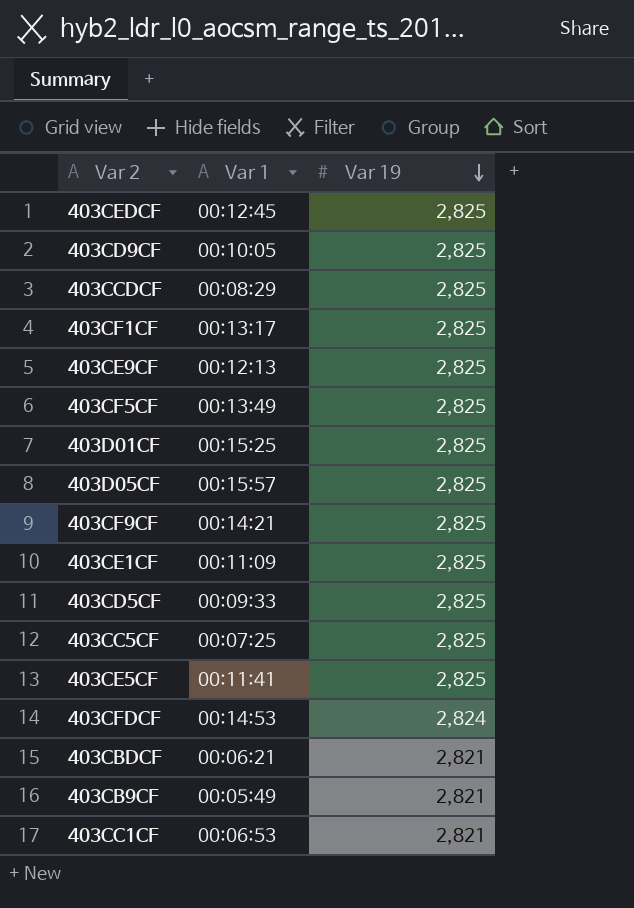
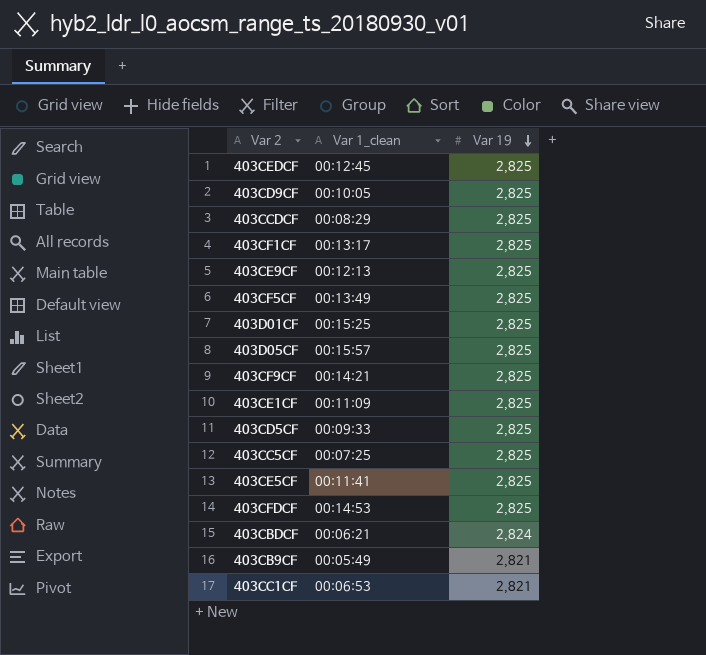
column name: Var 1 -> Var 1_clean
403CFDCF | Var 19: 2,824 -> 2,825
403CBDCF | Var 19: 2,821 -> 2,824

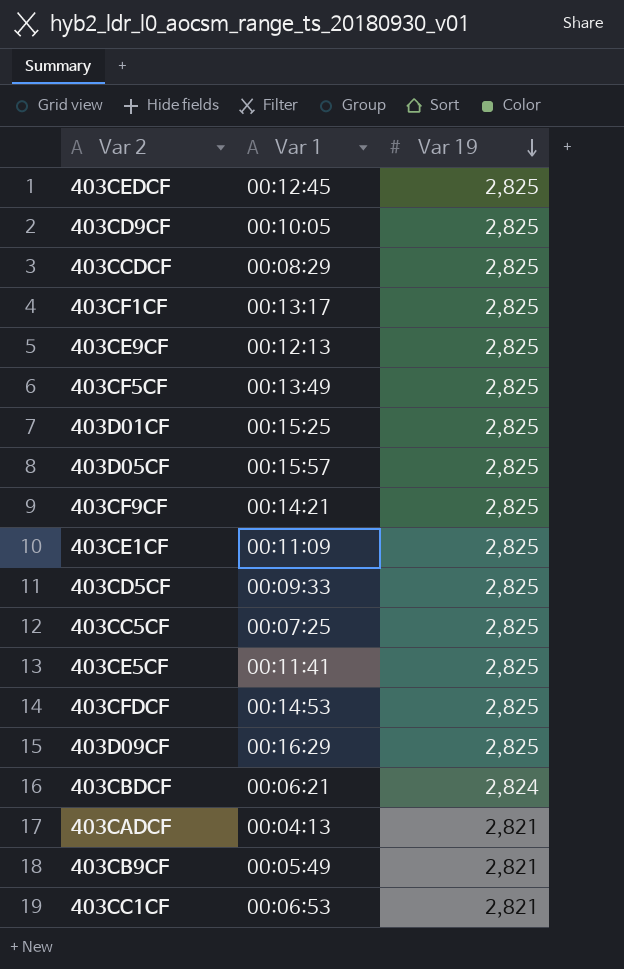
column name: Var 1_clean -> Var 1
row 403D09CF: none -> 00:16:29 | 2,825
row 403CADCF: none -> 00:04:13 | 2,821

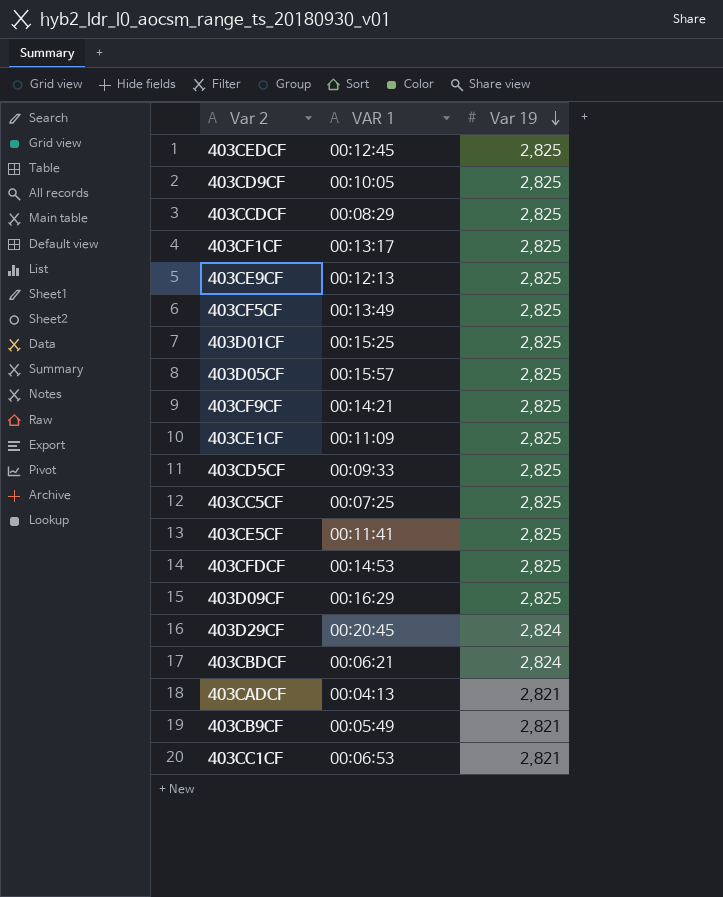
column name: Var 1 -> VAR 1
row 403D29CF: none -> 00:20:45 | 2,824

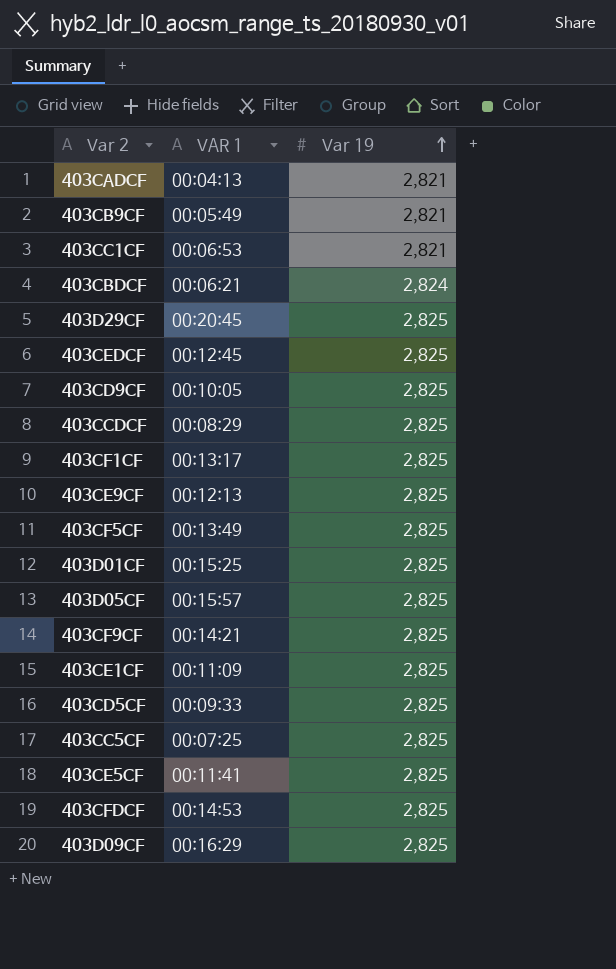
row order: Var 19 descending -> Var 19 ascending
403D29CF | Var 19: 2,824 -> 2,825

